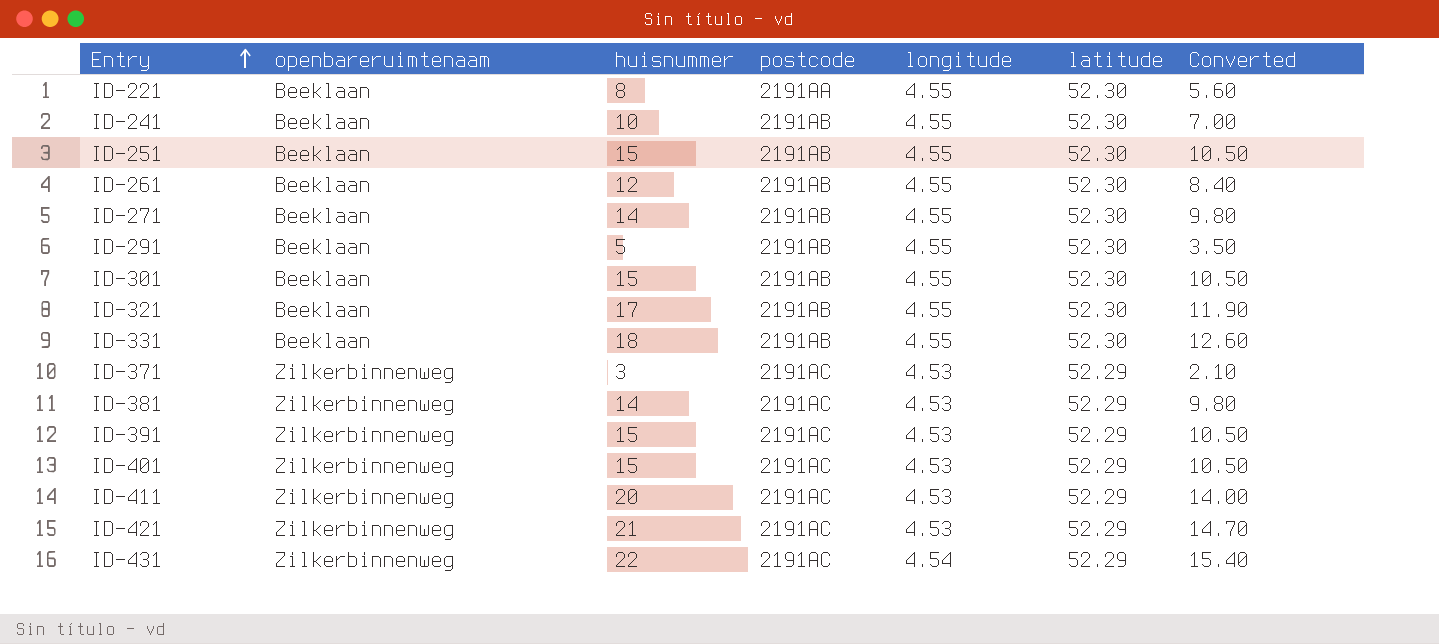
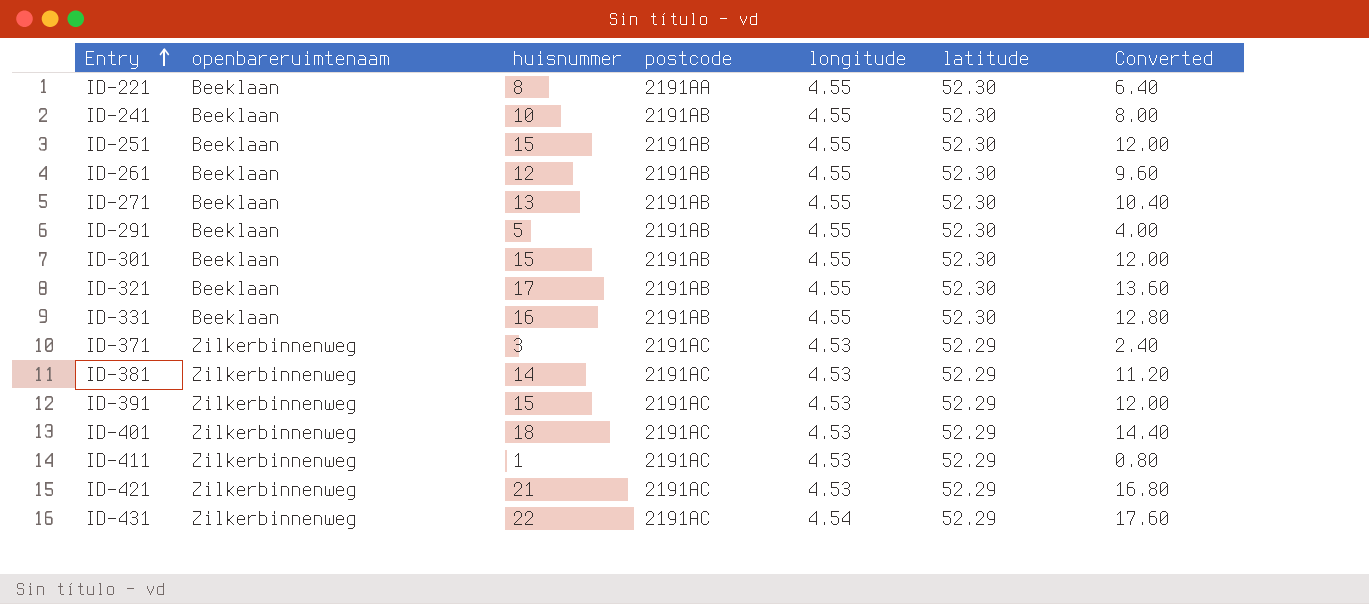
column Converted | formula: [huisnummer] * 0.7 -> [huisnummer] * 0.8
ID-271 | huisnummer: 14 -> 13
ID-331 | huisnummer: 18 -> 16
ID-401 | huisnummer: 15 -> 18
ID-411 | huisnummer: 20 -> 1

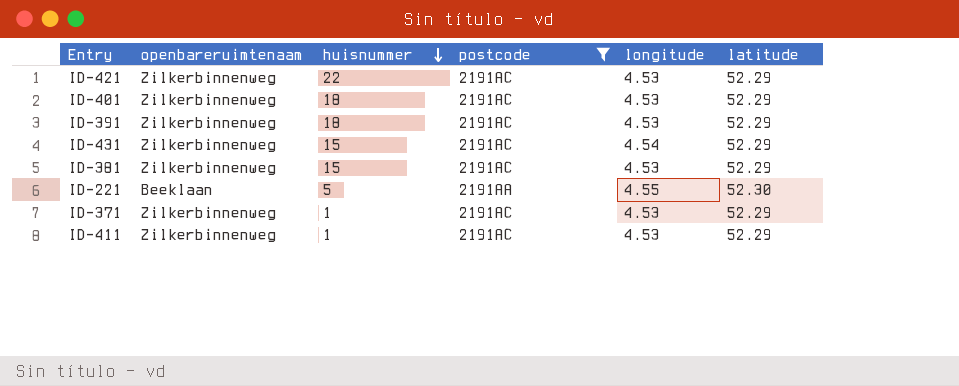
filter: none -> postcode != 2191AB
row order: Entry ascending -> huisnummer descending
column Converted | formula: [huisnummer] * 0.8 -> none
ID-421 | huisnummer: 21 -> 22
ID-391 | huisnummer: 15 -> 18
ID-431 | huisnummer: 22 -> 15
ID-381 | huisnummer: 14 -> 15
ID-221 | huisnummer: 8 -> 5
ID-371 | huisnummer: 3 -> 1

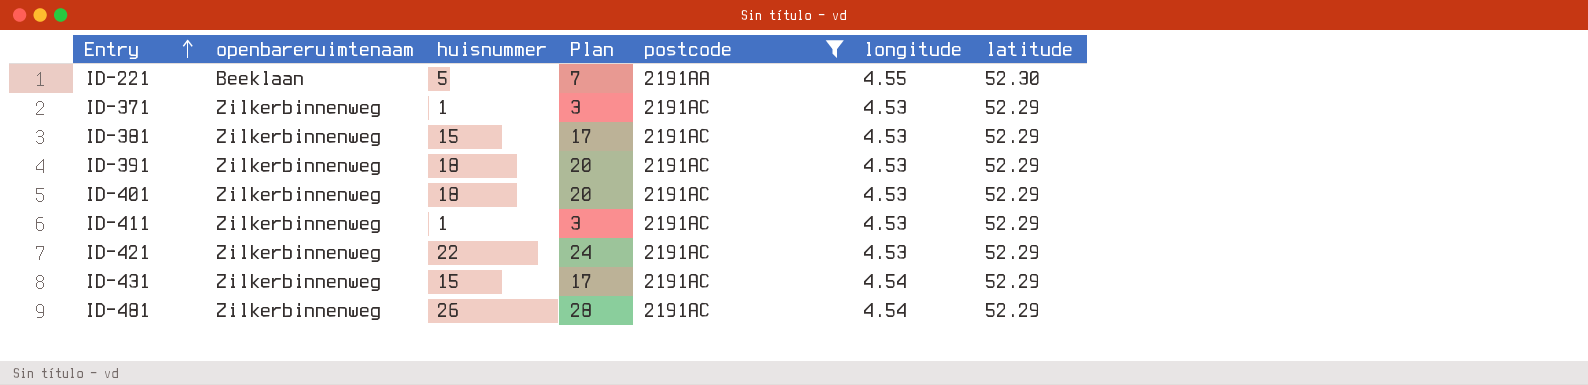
row order: huisnummer descending -> Entry ascending
column Plan | formula: none -> [huisnummer] + 2
row ID-481: none -> Zilkerbinnenweg | 26 | 28 | 2191AC | 4.54 | 52.29

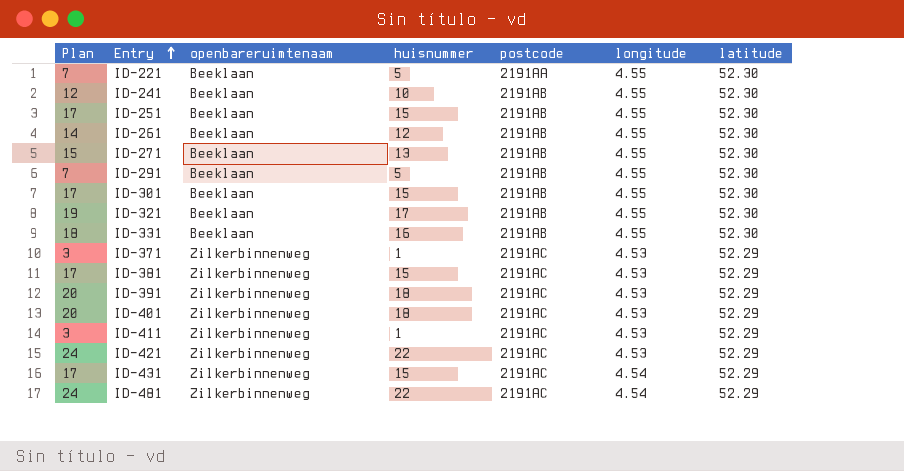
filter: postcode != 2191AB -> none
column Plan | position: 4 -> 1
ID-481 | Plan: 28 -> 24
ID-481 | huisnummer: 26 -> 22

